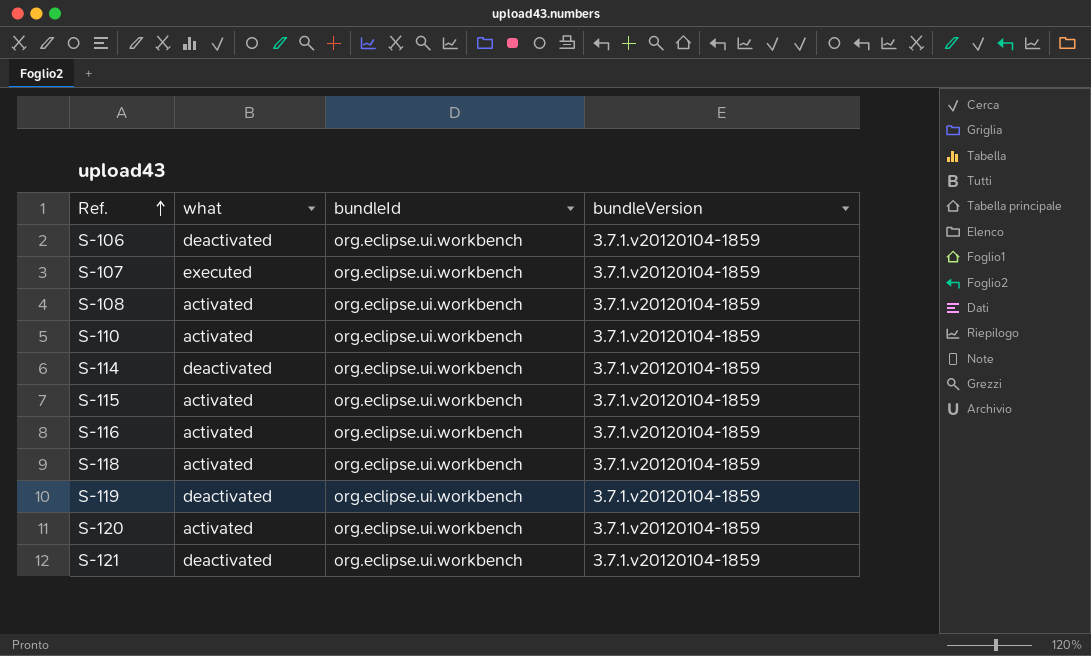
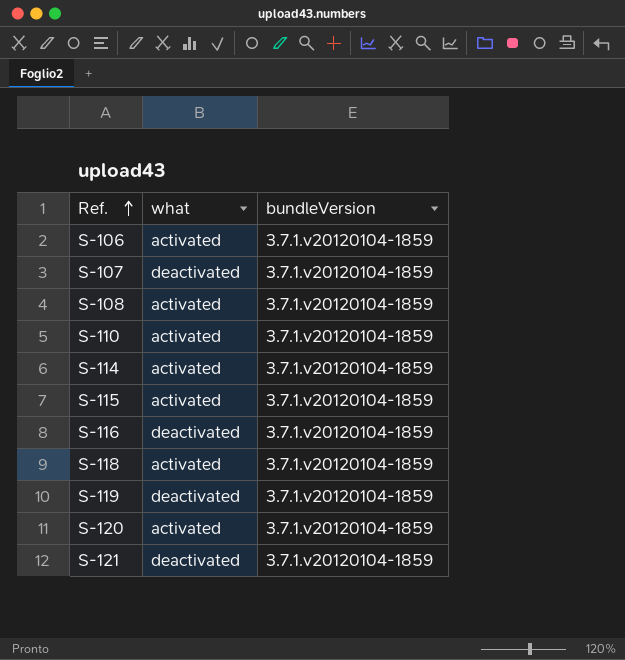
column bundleId | position: 3 -> none
S-106 | what: deactivated -> activated
S-107 | what: executed -> deactivated
S-114 | what: deactivated -> activated
S-116 | what: activated -> deactivated

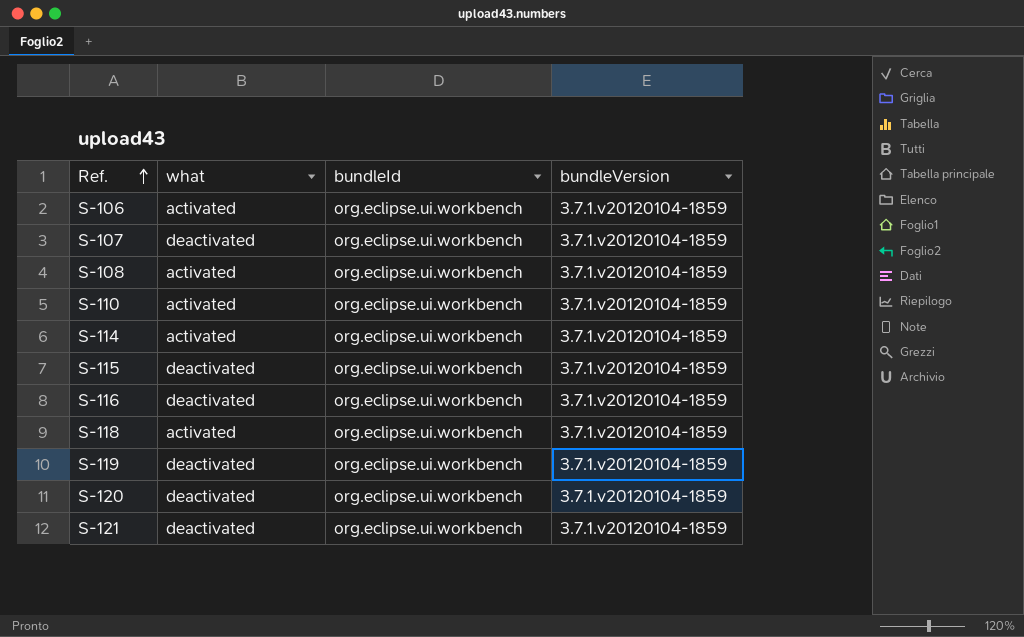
column bundleId | position: none -> 3
S-115 | what: activated -> deactivated
S-120 | what: activated -> deactivated

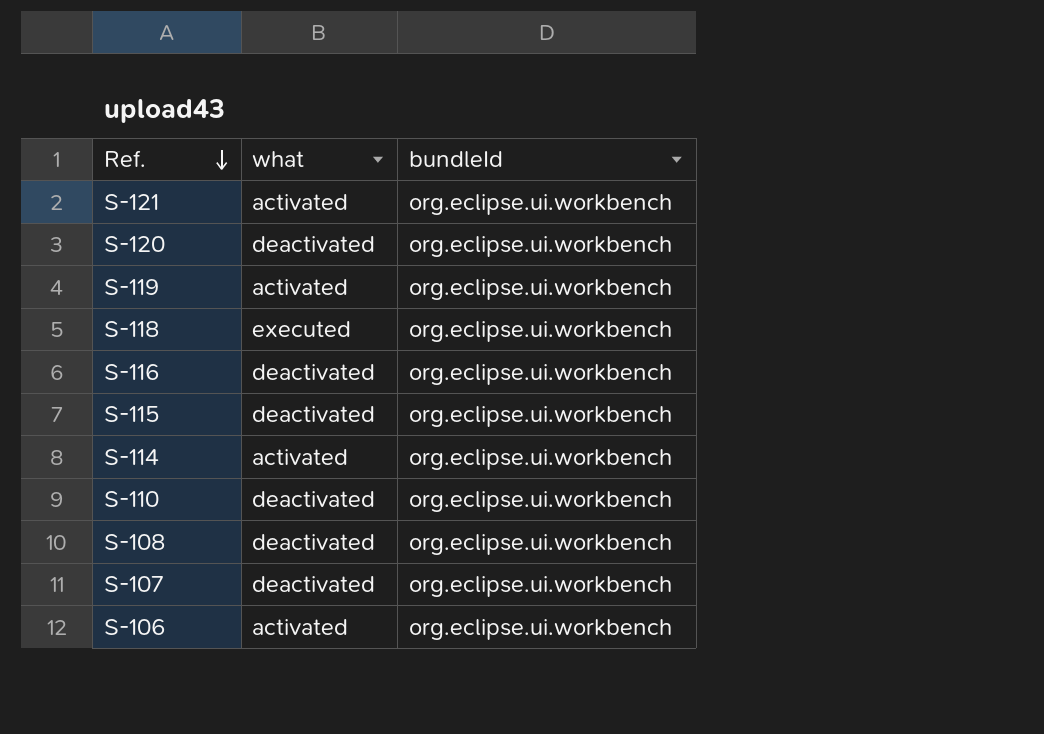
row order: Ref. ascending -> Ref. descending
column bundleVersion | position: 4 -> none
S-121 | what: deactivated -> activated
S-119 | what: deactivated -> activated
S-118 | what: activated -> executed
S-110 | what: activated -> deactivated
S-108 | what: activated -> deactivated

